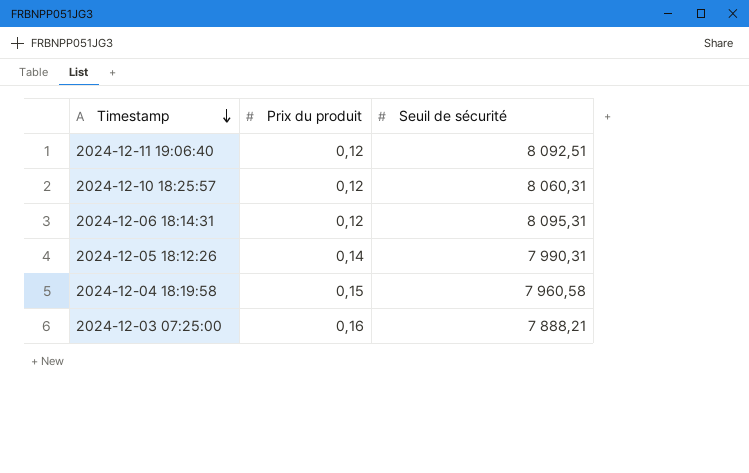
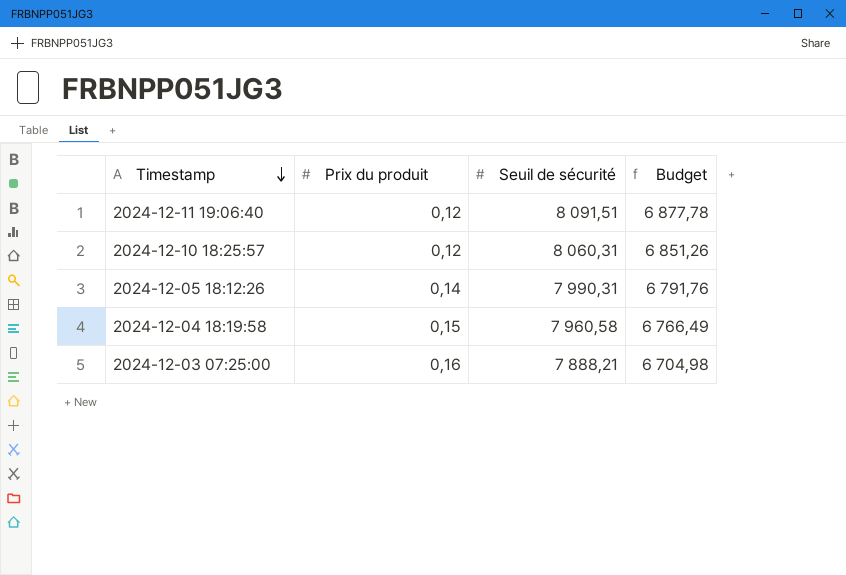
column Budget | formula: none -> [Seuil de sécurité] * 0,85
row 2024-12-06 18:14:31: 0,12 | 8 095,31 -> none
2024-12-11 19:06:40 | Seuil de sécurité: 8 092,51 -> 8 091,51

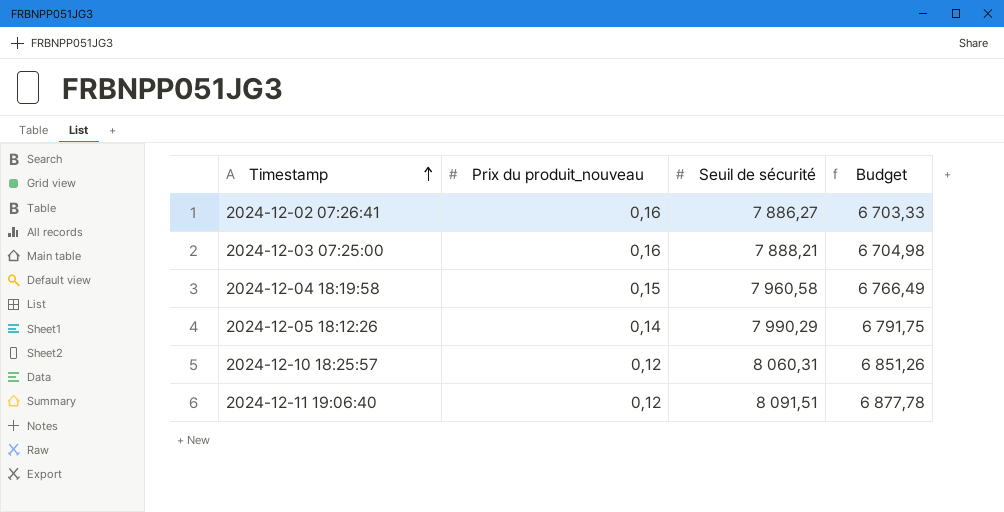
row order: Timestamp descending -> Timestamp ascending
column name: Prix du produit -> Prix du produit_nouveau
row 2024-12-02 07:26:41: none -> 0,16 | 7 886,27 | 6 703,33
2024-12-05 18:12:26 | Seuil de sécurité: 7 990,31 -> 7 990,29
2024-12-05 18:12:26 | Budget: 6 791,76 -> 6 791,75

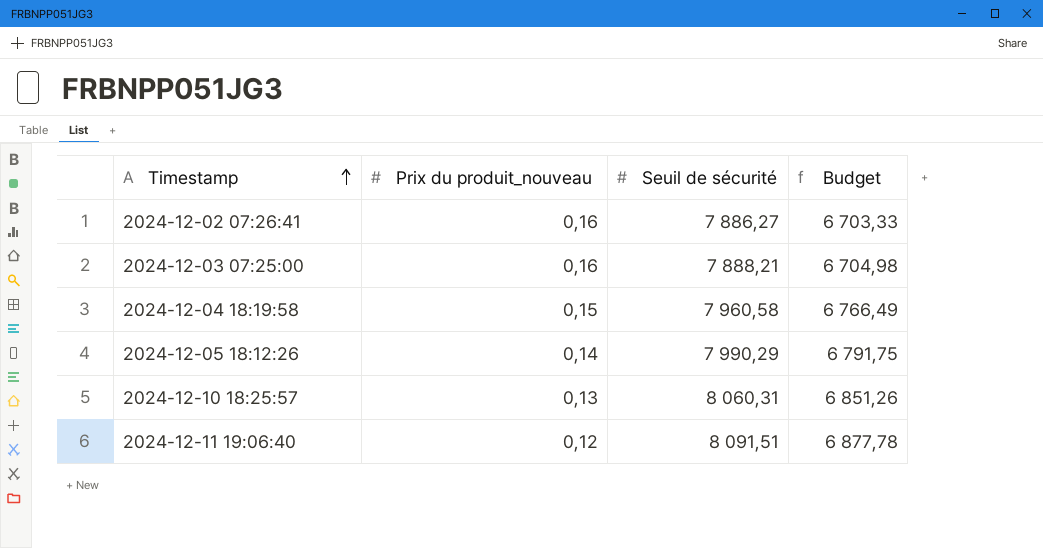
2024-12-10 18:25:57 | Prix du produit_nouveau: 0,12 -> 0,13

